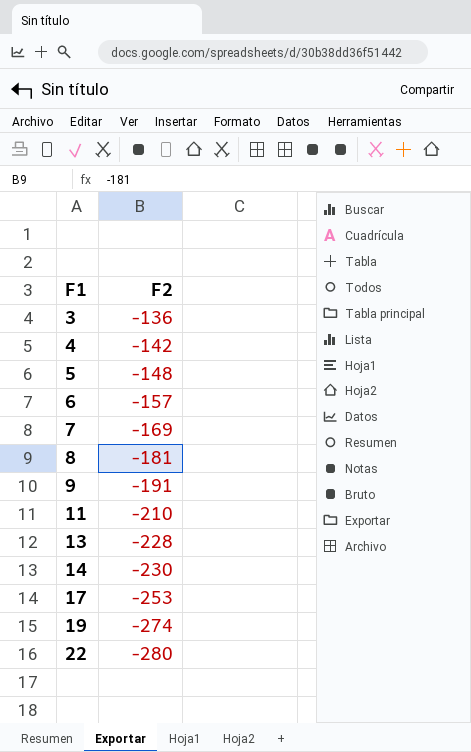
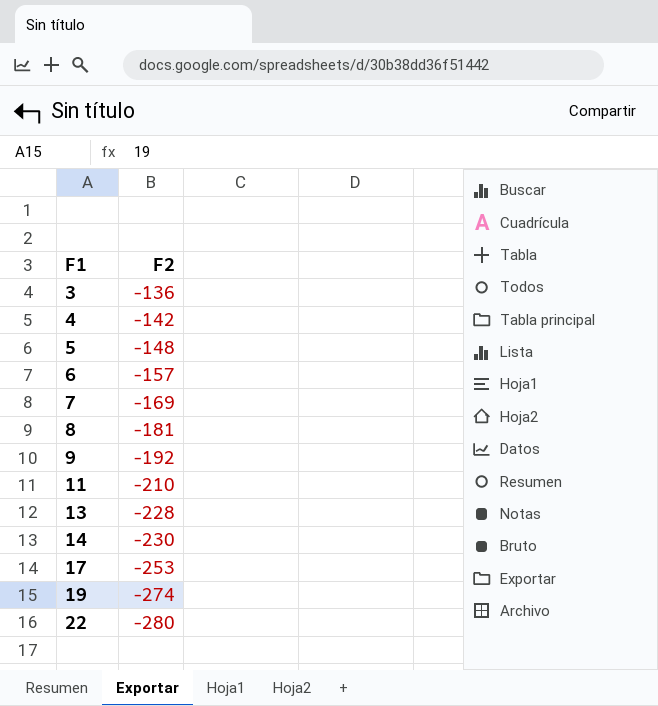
9 | F2: -191 -> -192

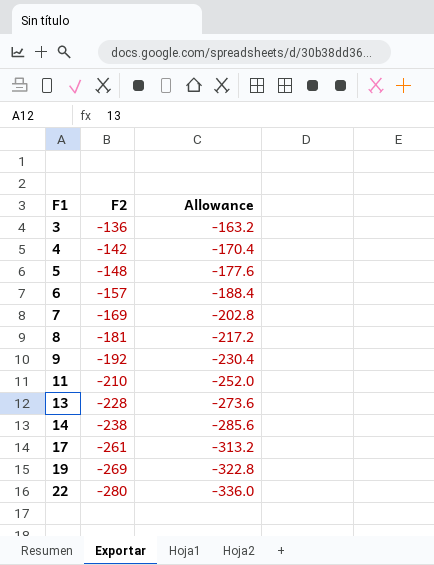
column Allowance | formula: none -> [F2] * 1.2
14 | F2: -230 -> -238
17 | F2: -253 -> -261
19 | F2: -274 -> -269

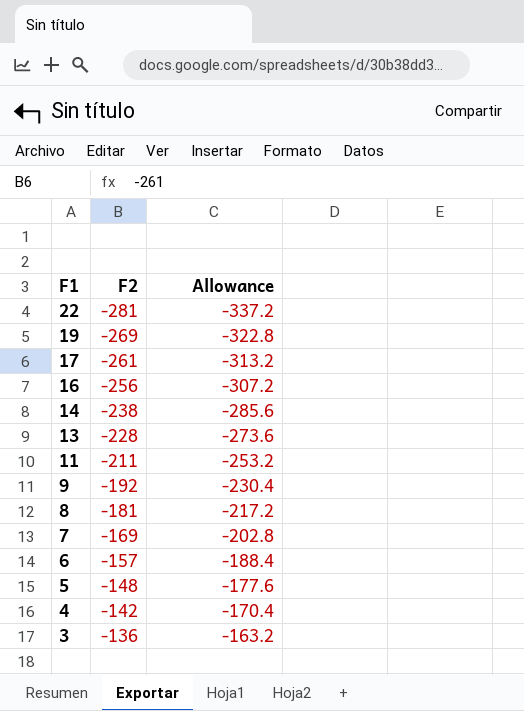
row order: F1 ascending -> F1 descending
22 | F2: -280 -> -281
22 | Allowance: -336.0 -> -337.2
row 16: none -> -256 | -307.2
11 | F2: -210 -> -211
11 | Allowance: -252.0 -> -253.2

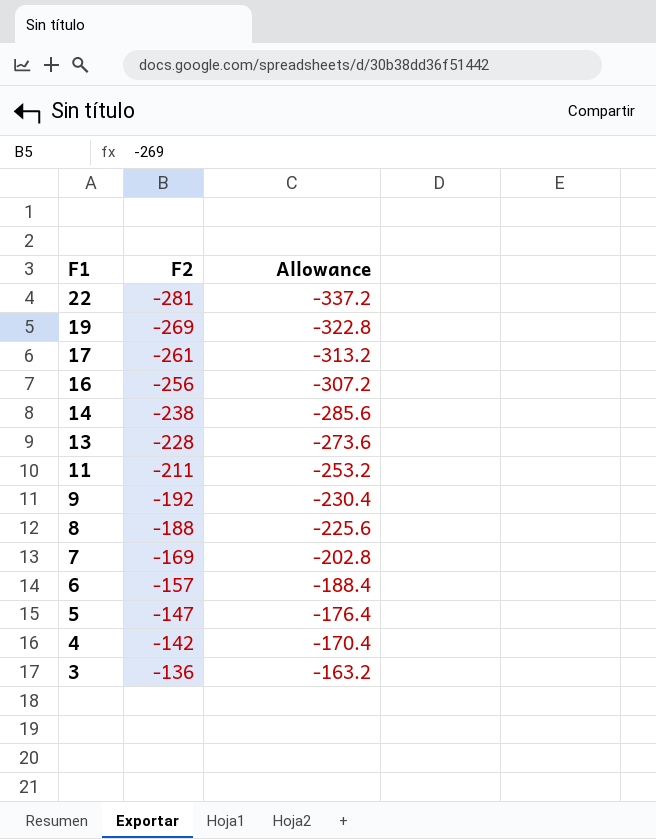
8 | F2: -181 -> -188
8 | Allowance: -217.2 -> -225.6
5 | F2: -148 -> -147
5 | Allowance: -177.6 -> -176.4

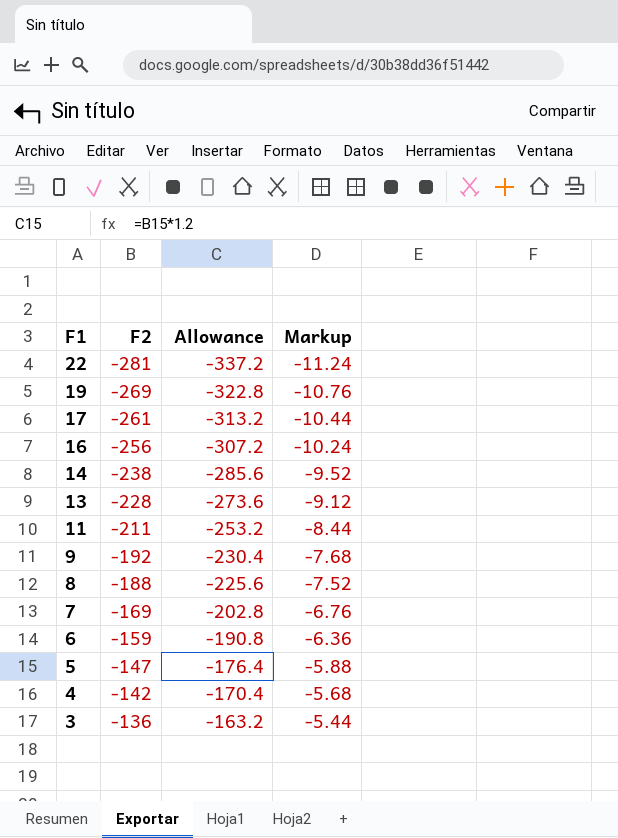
column Markup | formula: none -> [F2] * 0.04
6 | F2: -157 -> -159
6 | Allowance: -188.4 -> -190.8

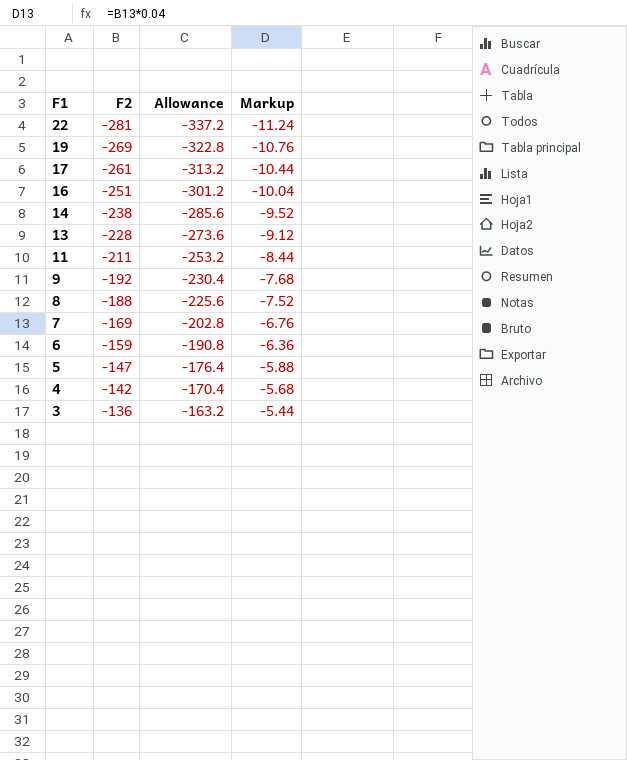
16 | F2: -256 -> -251
16 | Allowance: -307.2 -> -301.2
16 | Markup: -10.24 -> -10.04

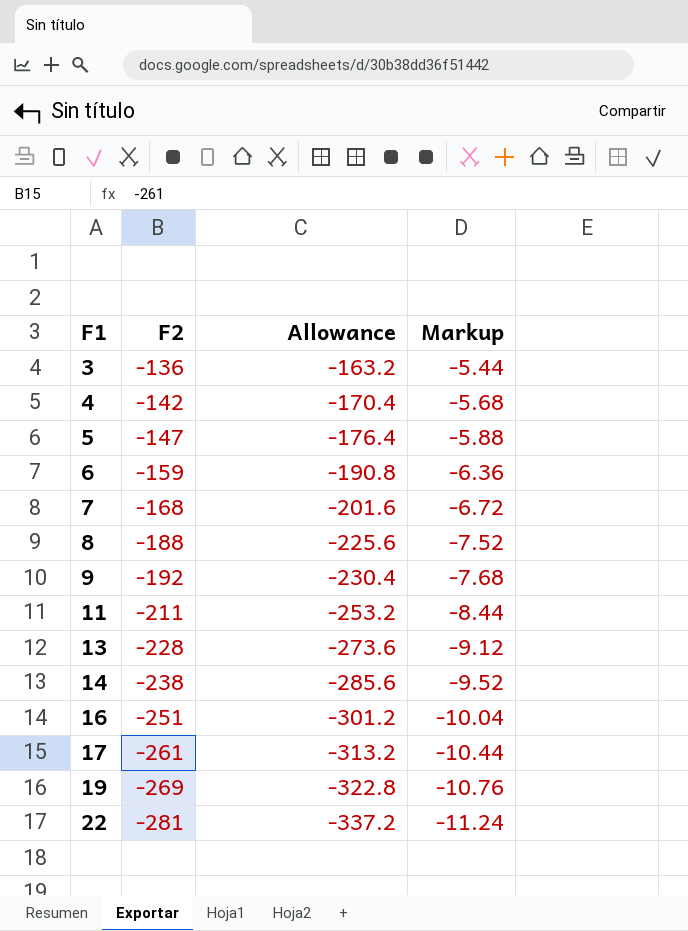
row order: F1 descending -> F1 ascending
7 | F2: -169 -> -168
7 | Allowance: -202.8 -> -201.6
7 | Markup: -6.76 -> -6.72

